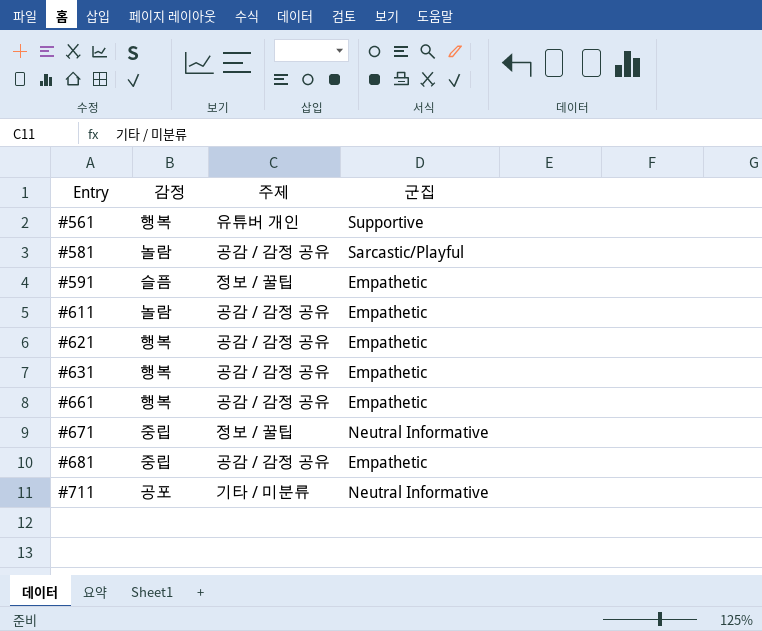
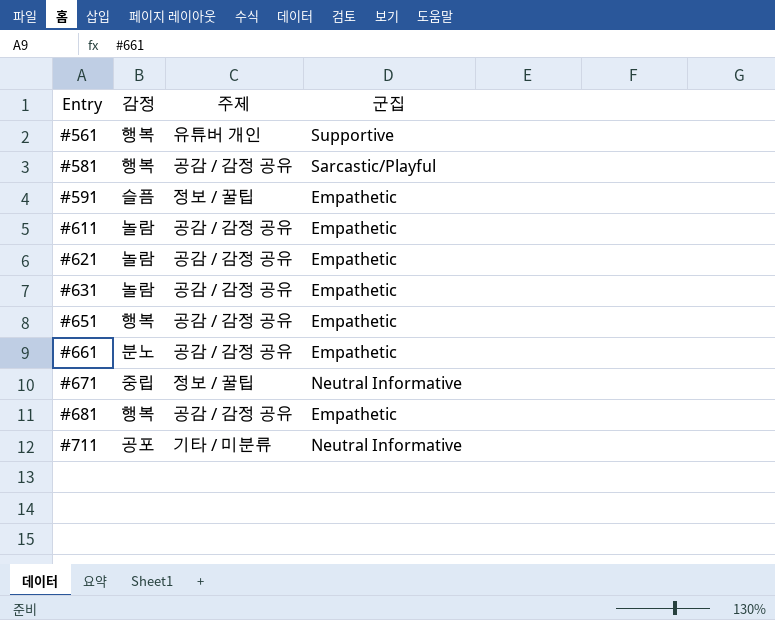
#581 | 감정: 놀람 -> 행복
#621 | 감정: 행복 -> 놀람
#631 | 감정: 행복 -> 놀람
row #651: none -> 행복 | 공감 / 감정 공유 | Empathetic
#661 | 감정: 행복 -> 분노
#681 | 감정: 중립 -> 행복

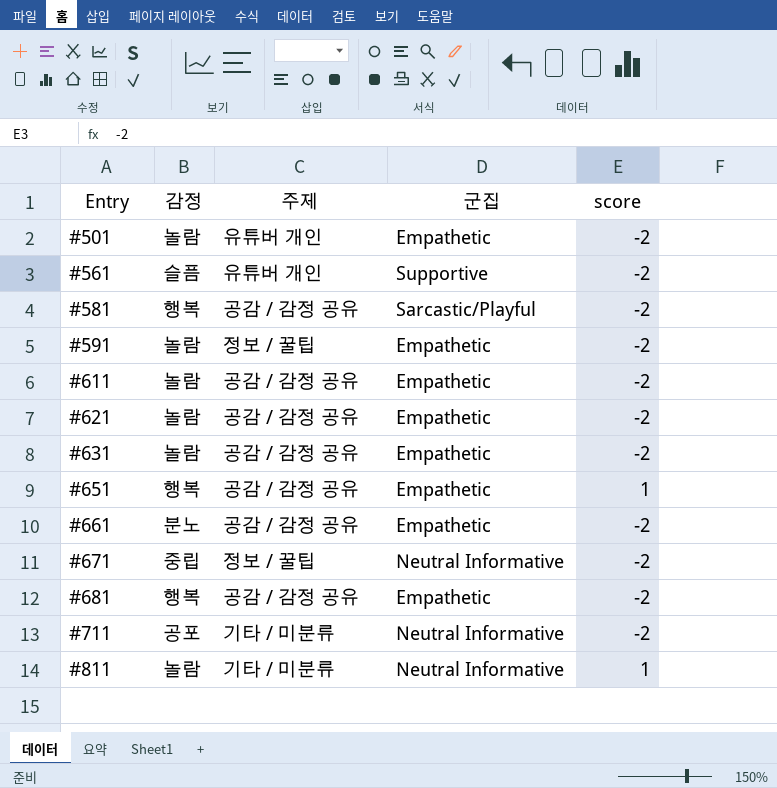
column score | position: none -> 5
row #501: none -> 놀람 | 유튜버 개인 | Empathetic | -2
#561 | 감정: 행복 -> 슬픔
#591 | 감정: 슬픔 -> 놀람
row #811: none -> 놀람 | 기타 / 미분류 | Neutral Informative | 1

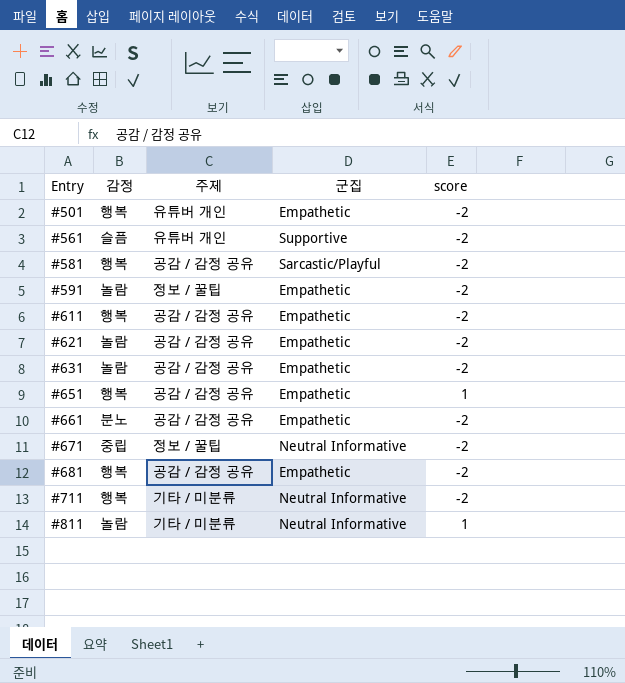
#501 | 감정: 놀람 -> 행복
#611 | 감정: 놀람 -> 행복
#711 | 감정: 공포 -> 행복

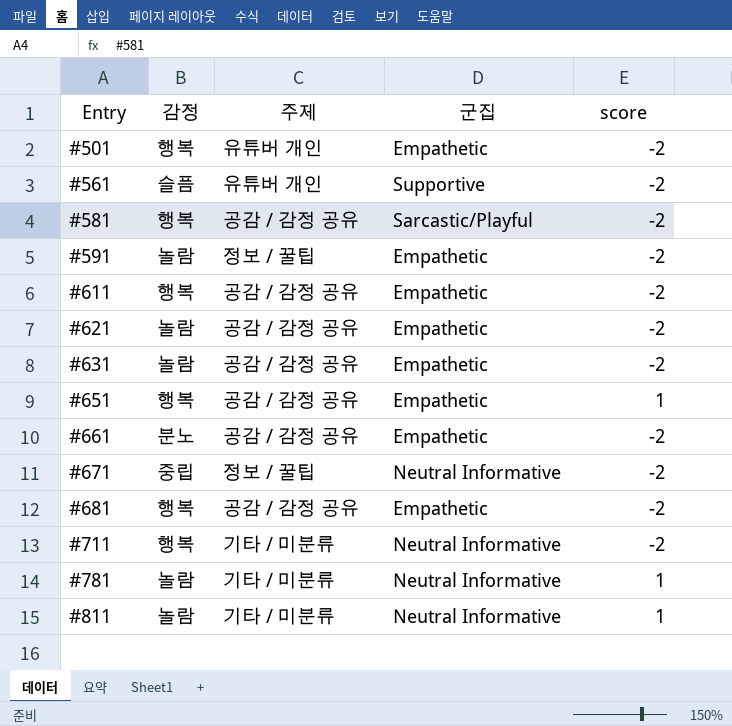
row #781: none -> 놀람 | 기타 / 미분류 | Neutral Informative | 1

